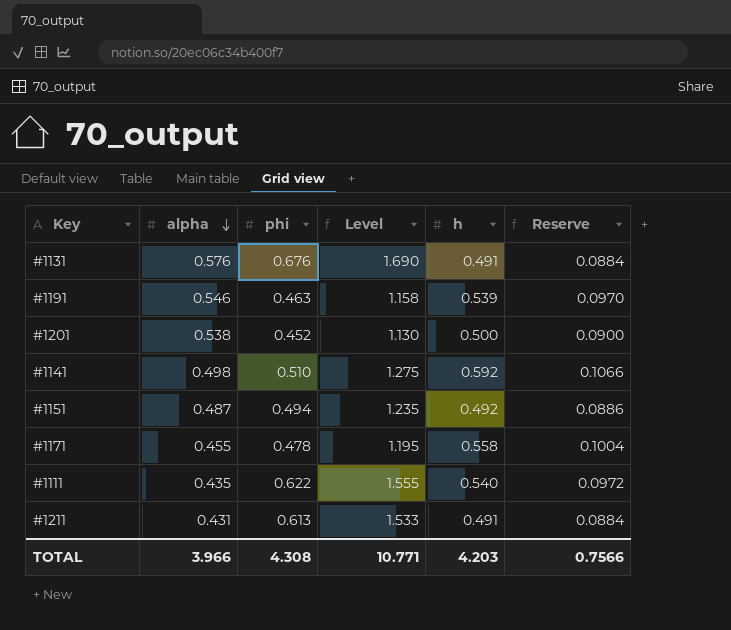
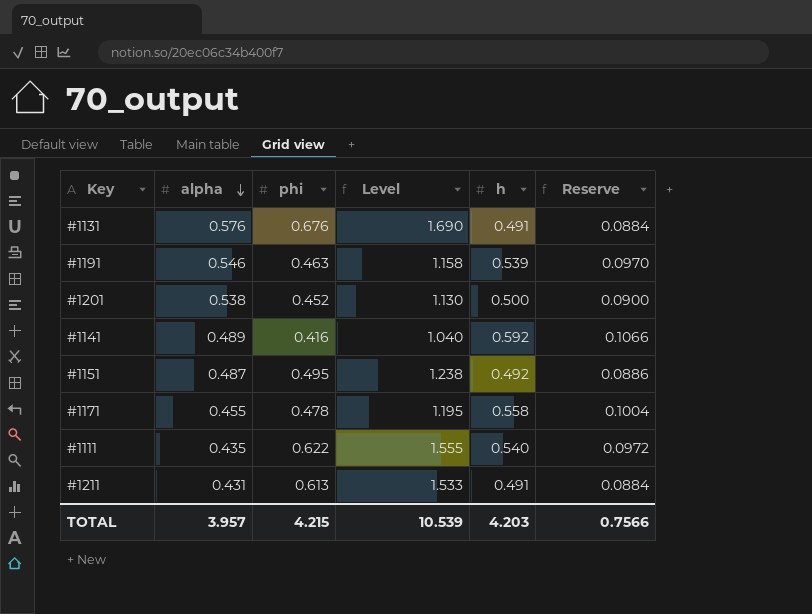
#1141 | alpha: 0.498 -> 0.489
#1141 | phi: 0.510 -> 0.416
#1141 | Level: 1.275 -> 1.040
#1151 | phi: 0.494 -> 0.495
#1151 | Level: 1.235 -> 1.238
TOTAL | alpha: 3.966 -> 3.957
TOTAL | phi: 4.308 -> 4.215
TOTAL | Level: 10.771 -> 10.539

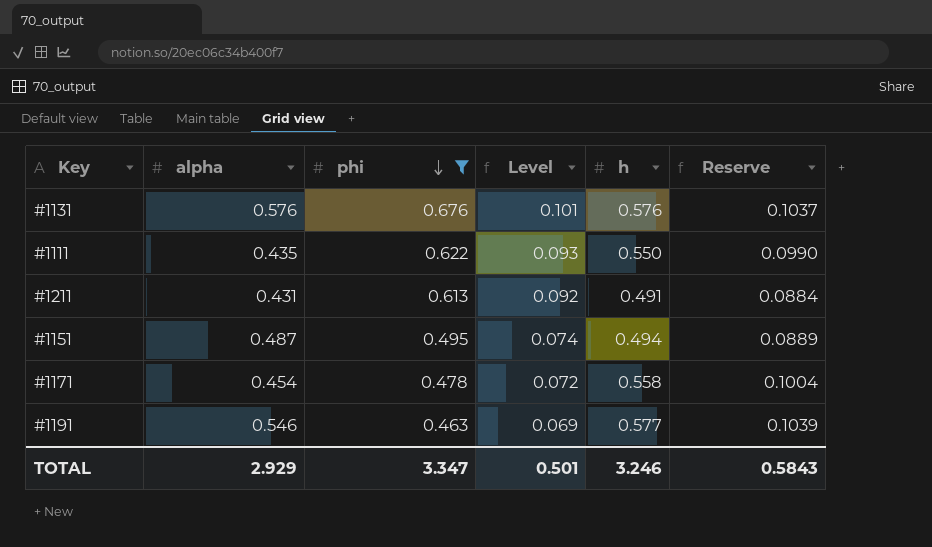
filter: none -> phi >= 0.463
row order: alpha descending -> phi descending
column Level | formula: [phi] * 2.5 -> [phi] * 0.15
#1131 | h: 0.491 -> 0.576
#1131 | Reserve: 0.0884 -> 0.1037
#1111 | h: 0.540 -> 0.550
#1111 | Reserve: 0.0972 -> 0.0990
#1151 | h: 0.492 -> 0.494
#1151 | Reserve: 0.0886 -> 0.0889
#1171 | alpha: 0.455 -> 0.454
#1191 | h: 0.539 -> 0.577
#1191 | Reserve: 0.0970 -> 0.1039
TOTAL | alpha: 3.957 -> 2.929
TOTAL | phi: 4.215 -> 3.347
TOTAL | Level: 10.539 -> 0.501
TOTAL | h: 4.203 -> 3.246
TOTAL | Reserve: 0.7566 -> 0.5843

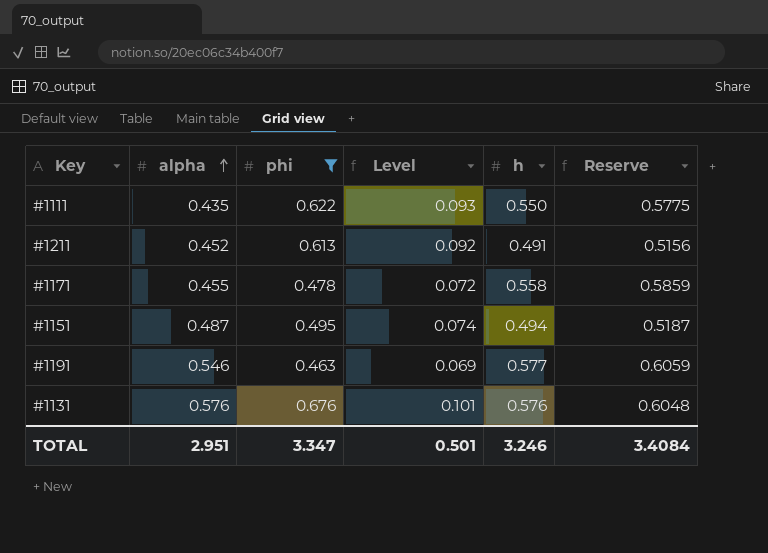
row order: phi descending -> alpha ascending
column Reserve | formula: [h] * 0.18 -> [h] * 1.05
#1211 | alpha: 0.431 -> 0.452
#1171 | alpha: 0.454 -> 0.455
TOTAL | alpha: 2.929 -> 2.951
TOTAL | Reserve: 0.5843 -> 3.4084

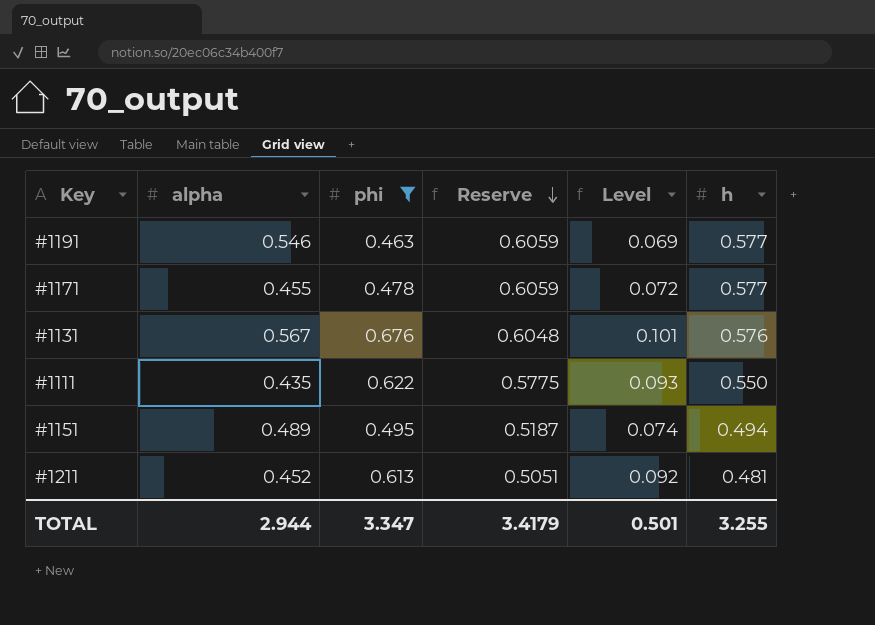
row order: alpha ascending -> Reserve descending
column Reserve | position: 6 -> 4
#1171 | Reserve: 0.5859 -> 0.6059
#1171 | h: 0.558 -> 0.577
#1131 | alpha: 0.576 -> 0.567
#1151 | alpha: 0.487 -> 0.489
#1211 | Reserve: 0.5156 -> 0.5051
#1211 | h: 0.491 -> 0.481
TOTAL | alpha: 2.951 -> 2.944
TOTAL | Reserve: 3.4084 -> 3.4179
TOTAL | h: 3.246 -> 3.255

